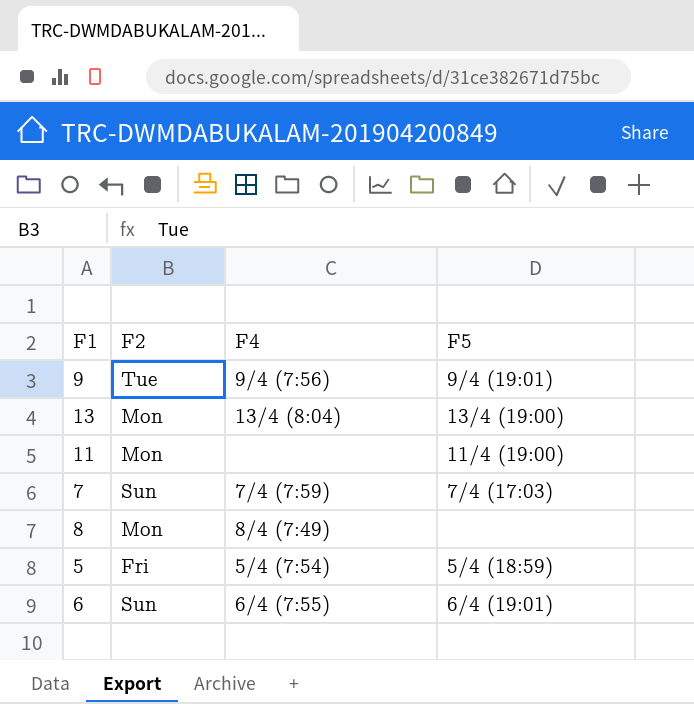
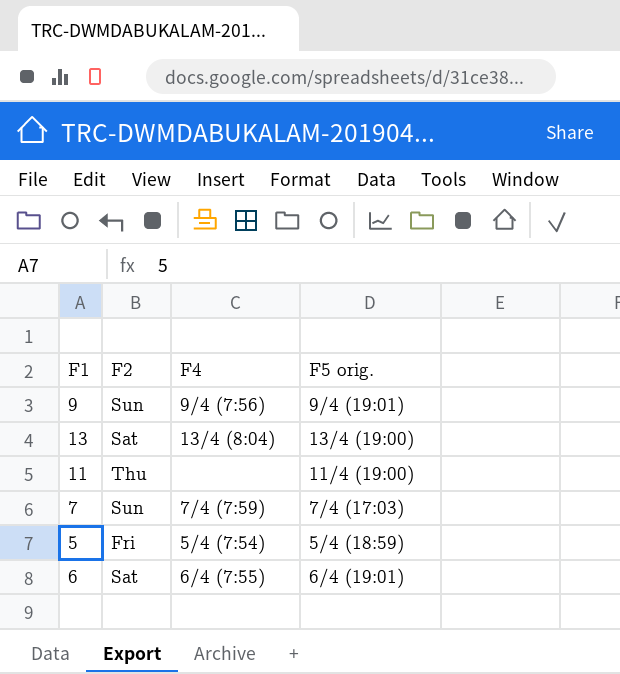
column name: F5 -> F5 orig.
row 8: Mon | 8/4 (7:49) | none -> none
9 | F2: Tue -> Sun
13 | F2: Mon -> Sat
11 | F2: Mon -> Thu
6 | F2: Sun -> Sat

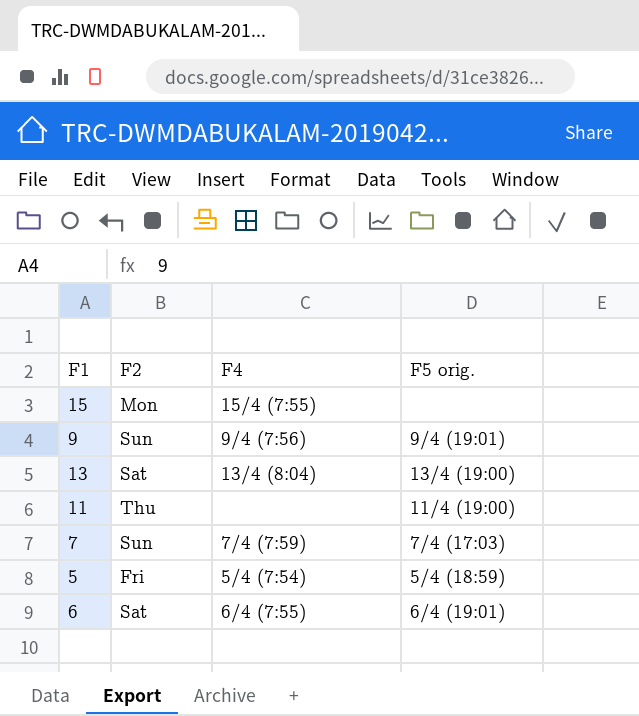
row 15: none -> Mon | 15/4 (7:55) | none

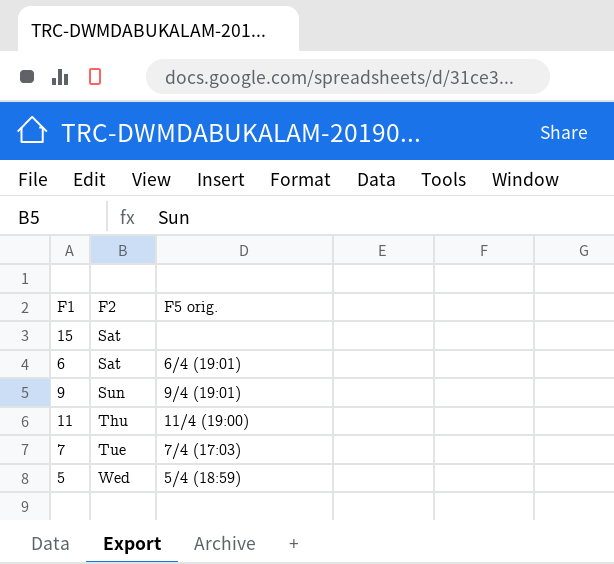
row order: none -> F2 ascending
column F4 | position: 3 -> none
row 13: Sat | 13/4 (8:04) | 13/4 (19:00) -> none
15 | F2: Mon -> Sat
7 | F2: Sun -> Tue
5 | F2: Fri -> Wed

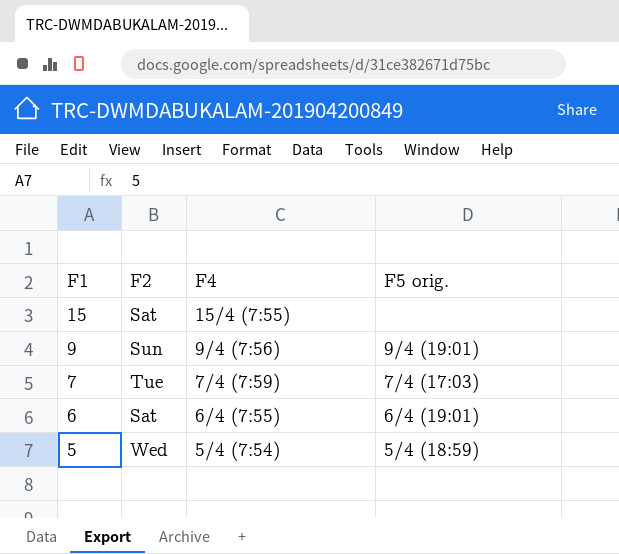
row order: F2 ascending -> F1 descending
column F4 | position: none -> 3
row 11: Thu | 11/4 (19:00) -> none

